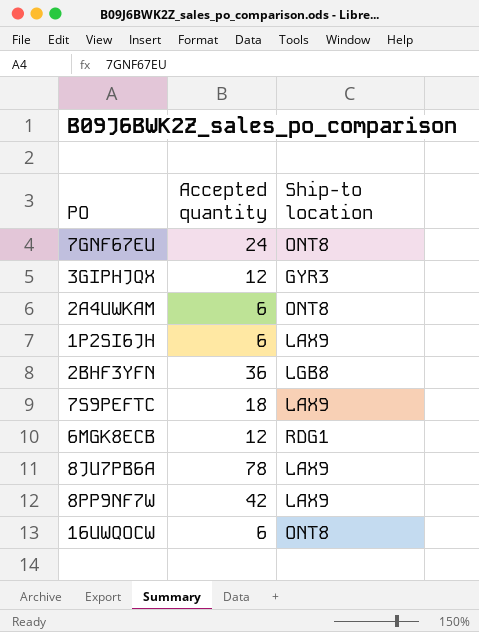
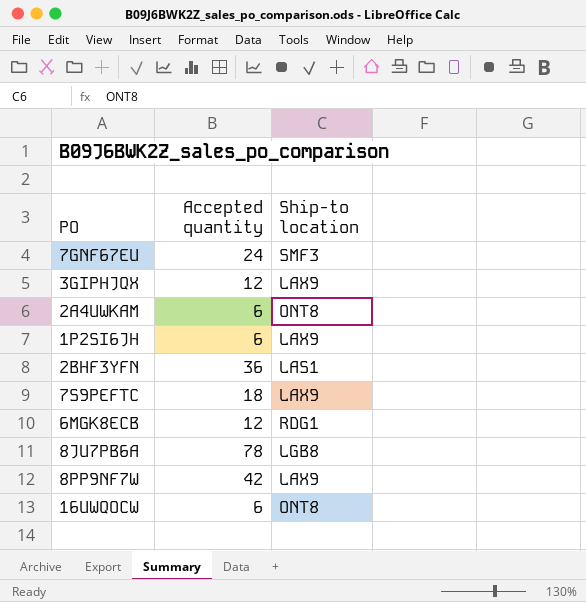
7GNF67EU | Ship-to location: ONT8 -> SMF3
3GIPHJQX | Ship-to location: GYR3 -> LAX9
2BHF3YFN | Ship-to location: LGB8 -> LAS1
8JU7PB6A | Ship-to location: LAX9 -> LGB8

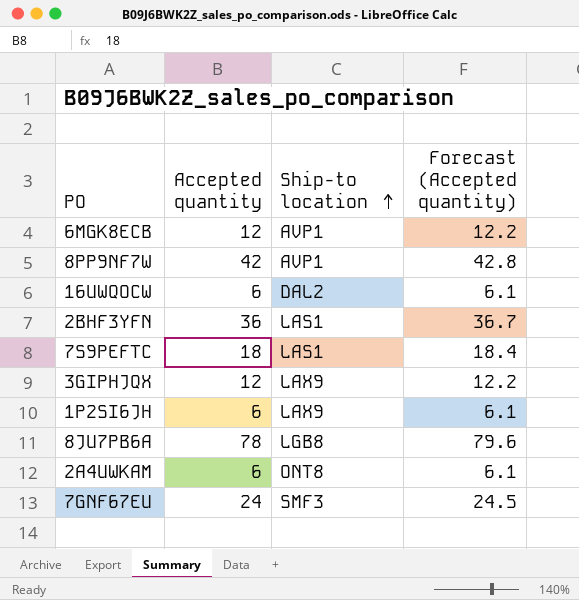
row order: none -> Ship-to location ascending
column Forecast (Accepted quantity) | formula: none -> [Accepted quantity] * 1.02
6MGK8ECB | Ship-to location: RDG1 -> AVP1
8PP9NF7W | Ship-to location: LAX9 -> AVP1
16UWQOCW | Ship-to location: ONT8 -> DAL2
7S9PEFTC | Ship-to location: LAX9 -> LAS1

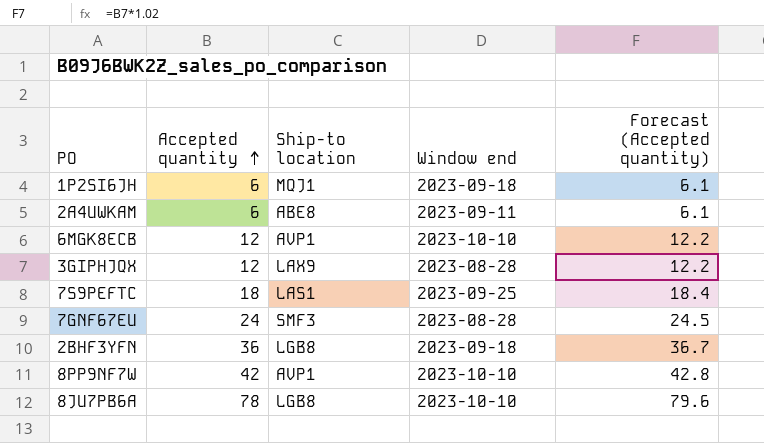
row order: Ship-to location ascending -> Accepted quantity ascending
column Window end | position: none -> 4
row 16UWQOCW: 6 | DAL2 | 6.1 -> none
1P2SI6JH | Ship-to location: LAX9 -> MQJ1
2A4UWKAM | Ship-to location: ONT8 -> ABE8
2BHF3YFN | Ship-to location: LAS1 -> LGB8

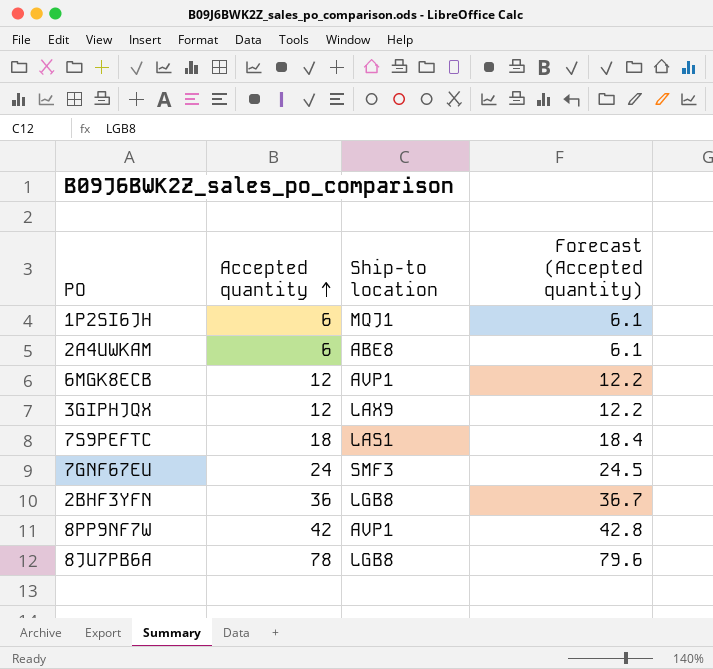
column Window end | position: 4 -> none

